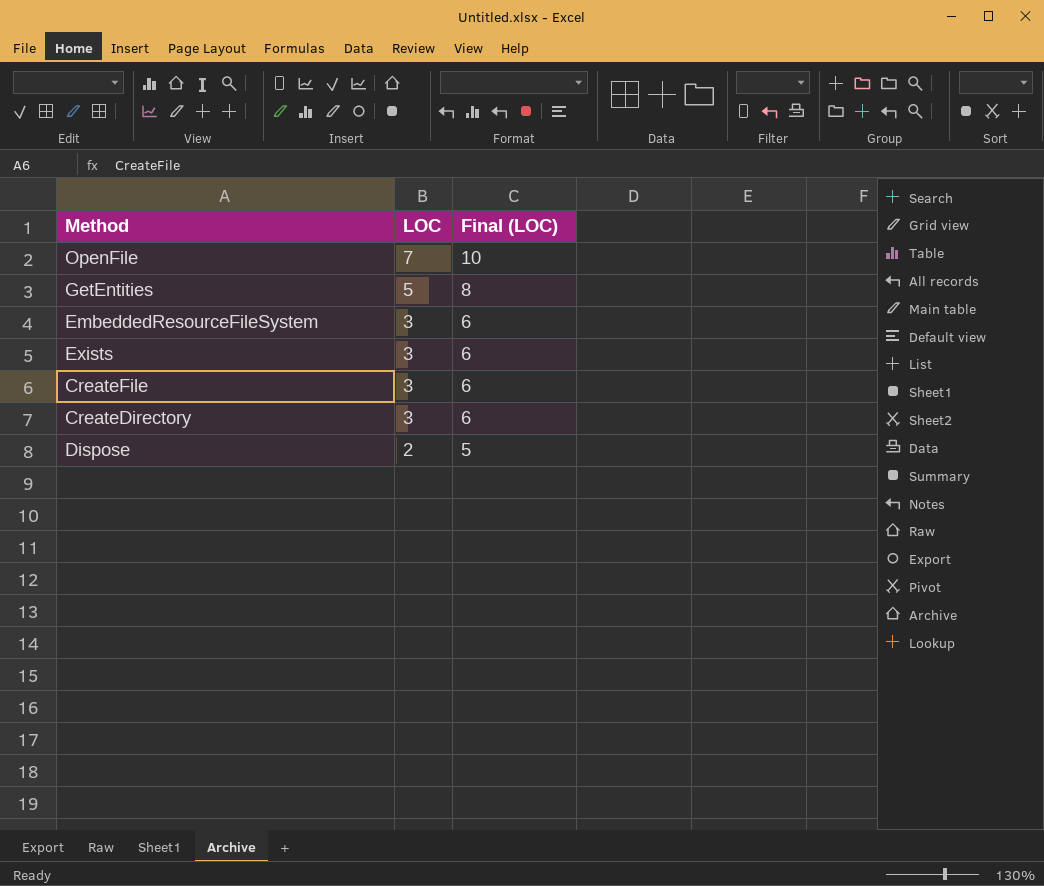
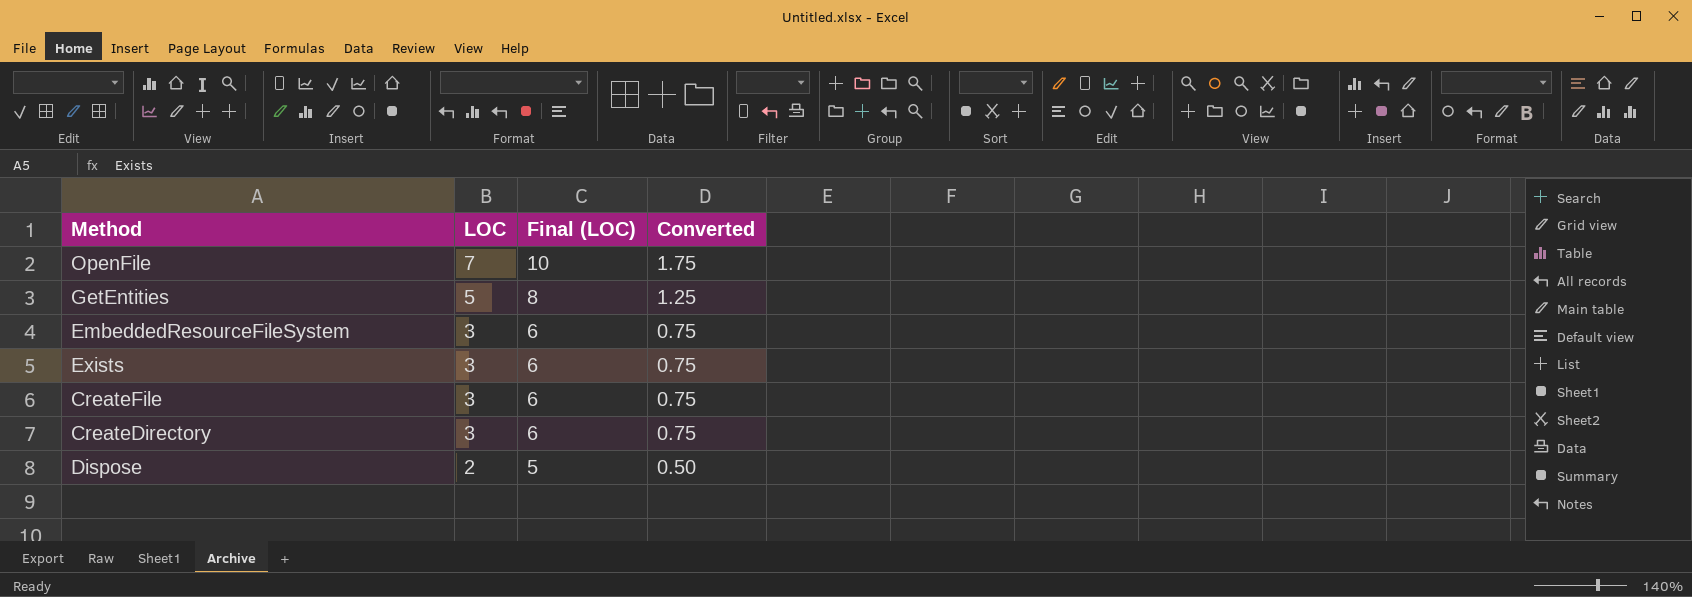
column Converted | formula: none -> [LOC] * 0.25

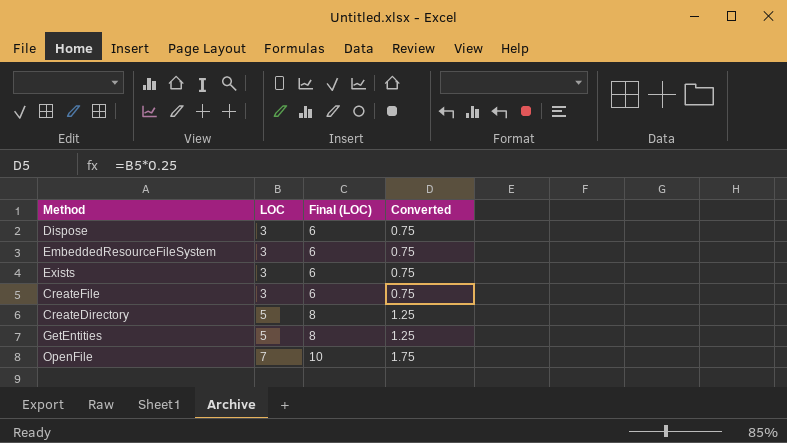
row order: LOC descending -> LOC ascending
Dispose | LOC: 2 -> 3
Dispose | Final (LOC): 5 -> 6
Dispose | Converted: 0.50 -> 0.75
CreateDirectory | LOC: 3 -> 5
CreateDirectory | Final (LOC): 6 -> 8
CreateDirectory | Converted: 0.75 -> 1.25

